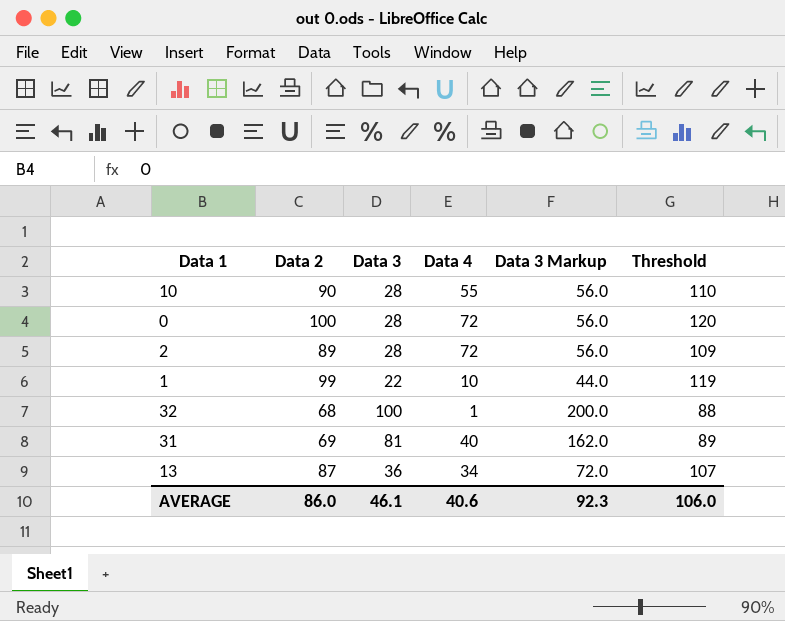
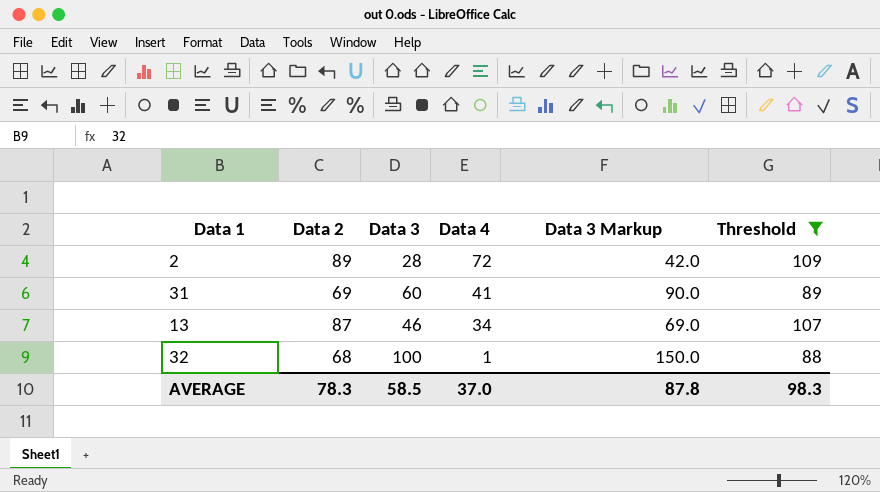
filter: none -> Threshold <= 109
row order: none -> Data 4 descending
column Data 3 Markup | formula: [Data 3] * 2 -> [Data 3] * 1.5
31 | Data 3: 81 -> 60
31 | Data 4: 40 -> 41
13 | Data 3: 36 -> 46
AVERAGE | Data 2: 86.0 -> 78.3
AVERAGE | Data 3: 46.1 -> 58.5
AVERAGE | Data 4: 40.6 -> 37.0
AVERAGE | Data 3 Markup: 92.3 -> 87.8
AVERAGE | Threshold: 106.0 -> 98.3

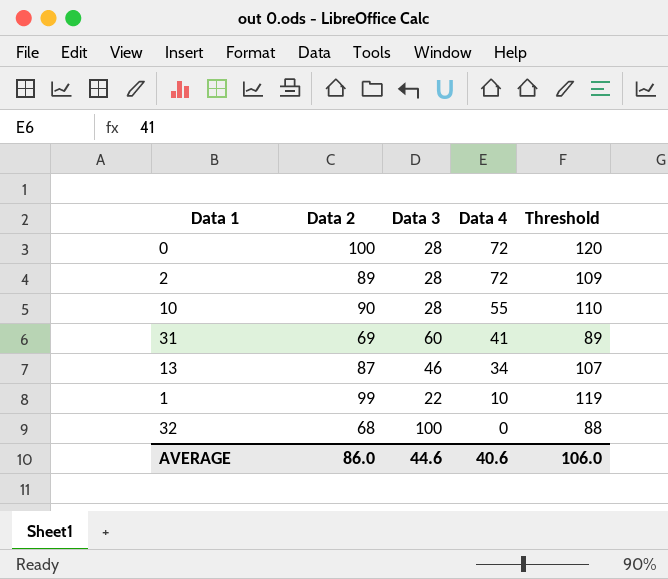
filter: Threshold <= 109 -> none
column Data 3 Markup | formula: [Data 3] * 1.5 -> none
32 | Data 4: 1 -> 0
AVERAGE | Data 2: 78.3 -> 86.0
AVERAGE | Data 3: 58.5 -> 44.6
AVERAGE | Data 4: 37.0 -> 40.6
AVERAGE | Threshold: 98.3 -> 106.0

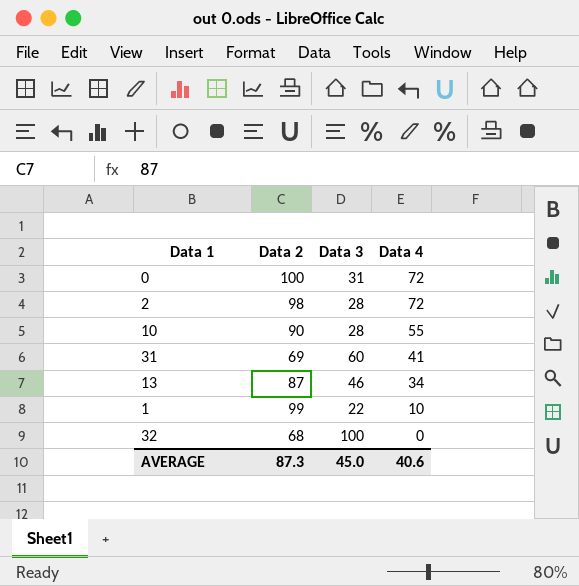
column Threshold | formula: [Data 2] + 20 -> none
0 | Data 3: 28 -> 31
2 | Data 2: 89 -> 98
AVERAGE | Data 2: 86.0 -> 87.3
AVERAGE | Data 3: 44.6 -> 45.0

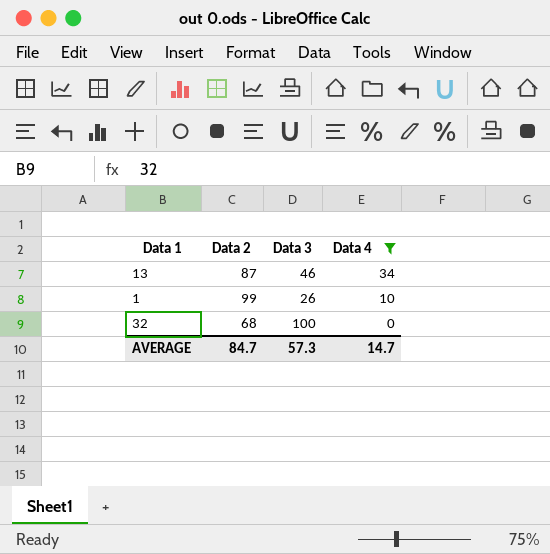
filter: none -> Data 4 <= 34
1 | Data 3: 22 -> 26
AVERAGE | Data 2: 87.3 -> 84.7
AVERAGE | Data 3: 45.0 -> 57.3
AVERAGE | Data 4: 40.6 -> 14.7

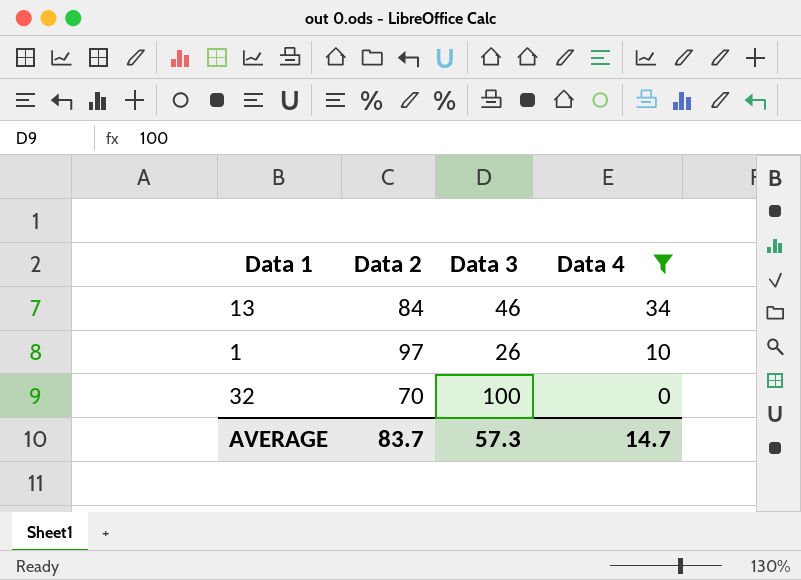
13 | Data 2: 87 -> 84
1 | Data 2: 99 -> 97
32 | Data 2: 68 -> 70
AVERAGE | Data 2: 84.7 -> 83.7

